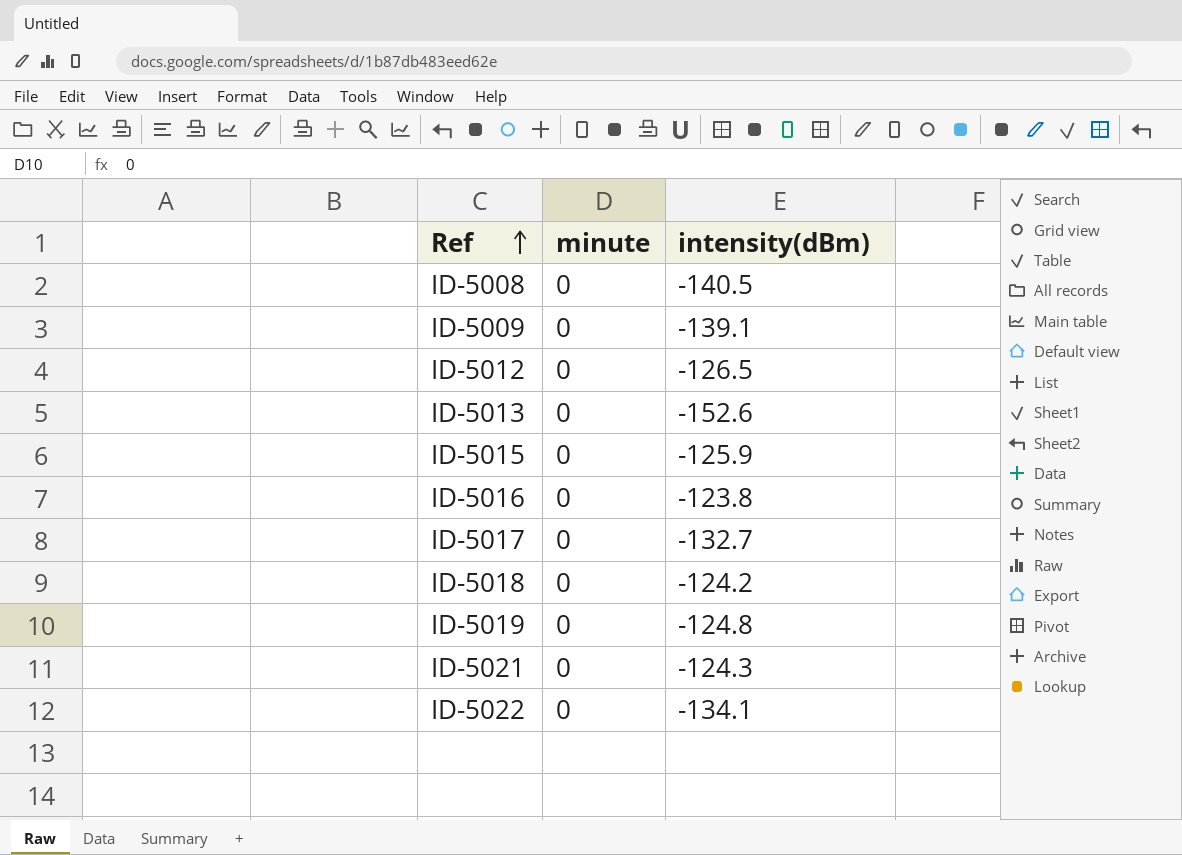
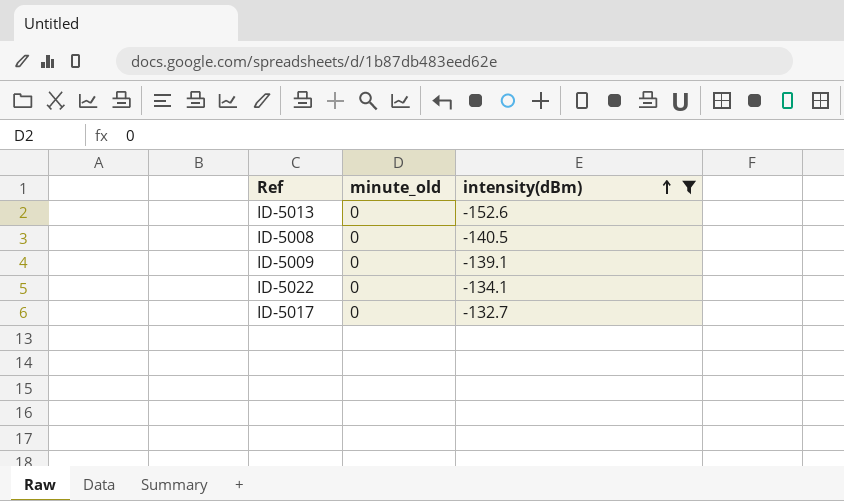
filter: none -> intensity(dBm) <= -132.7
row order: Ref ascending -> intensity(dBm) ascending
column name: minute -> minute_old

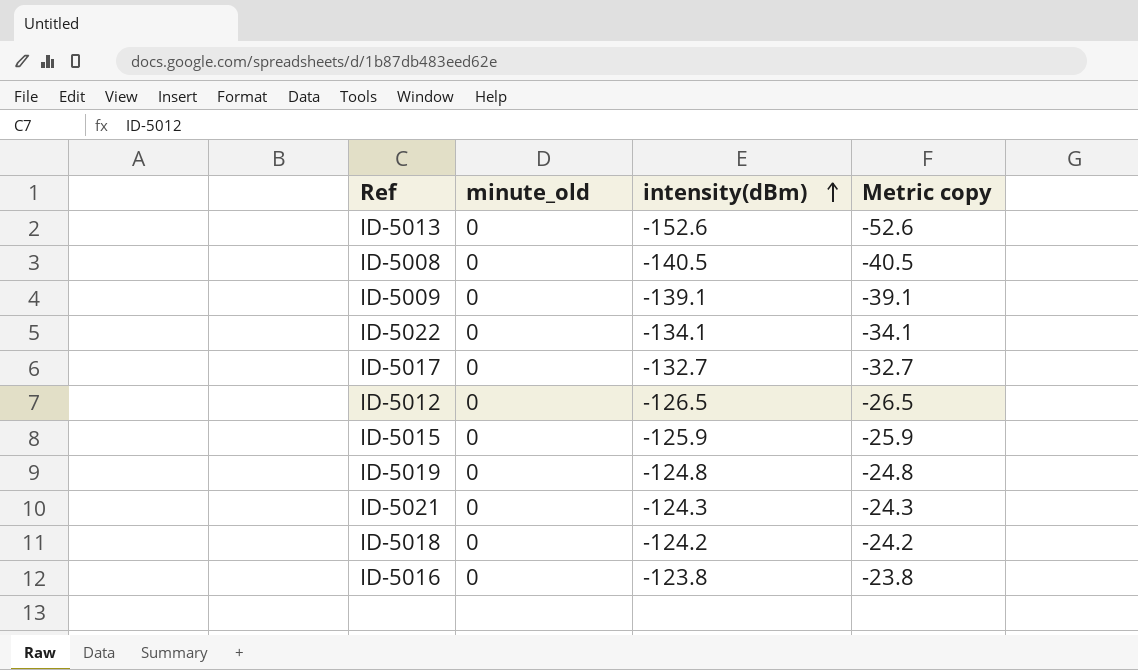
filter: intensity(dBm) <= -132.7 -> none
column Metric copy | formula: none -> [intensity(dBm)] + 100

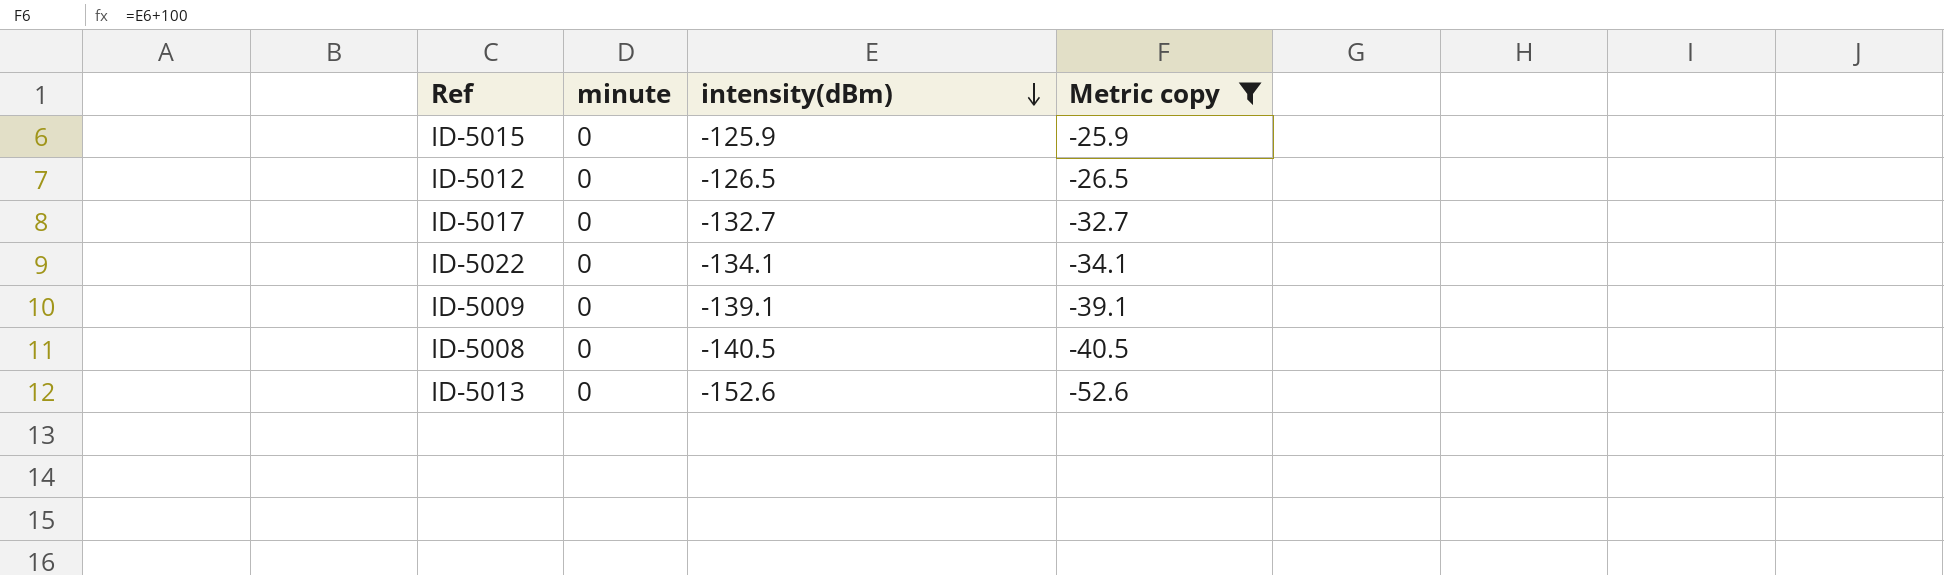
filter: none -> Metric copy <= -25.9
row order: intensity(dBm) ascending -> intensity(dBm) descending
column name: minute_old -> minute

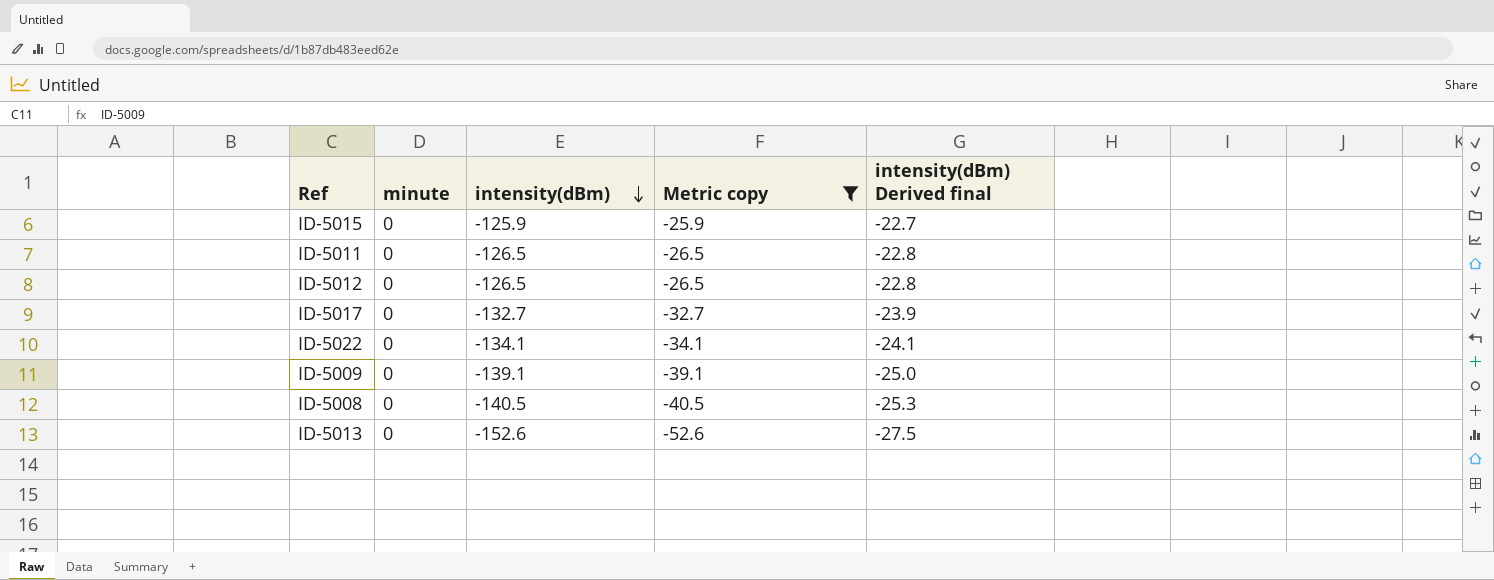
column intensity(dBm) Derived final | formula: none -> [intensity(dBm)] * 0.18
row ID-5011: none -> 0 | -126.5 | -26.5 | -22.8

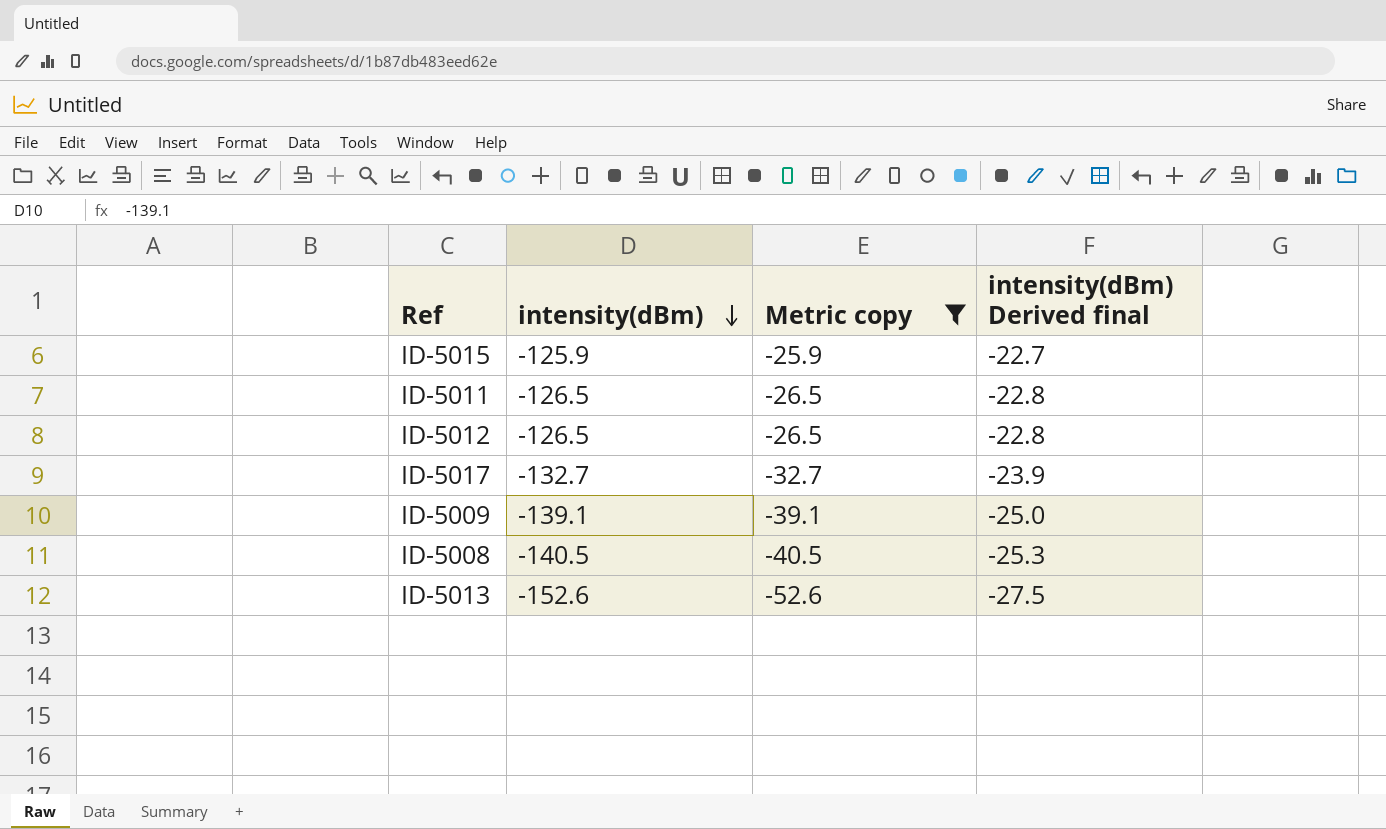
column minute | position: 2 -> none
row ID-5022: 0 | -134.1 | -34.1 | -24.1 -> none

